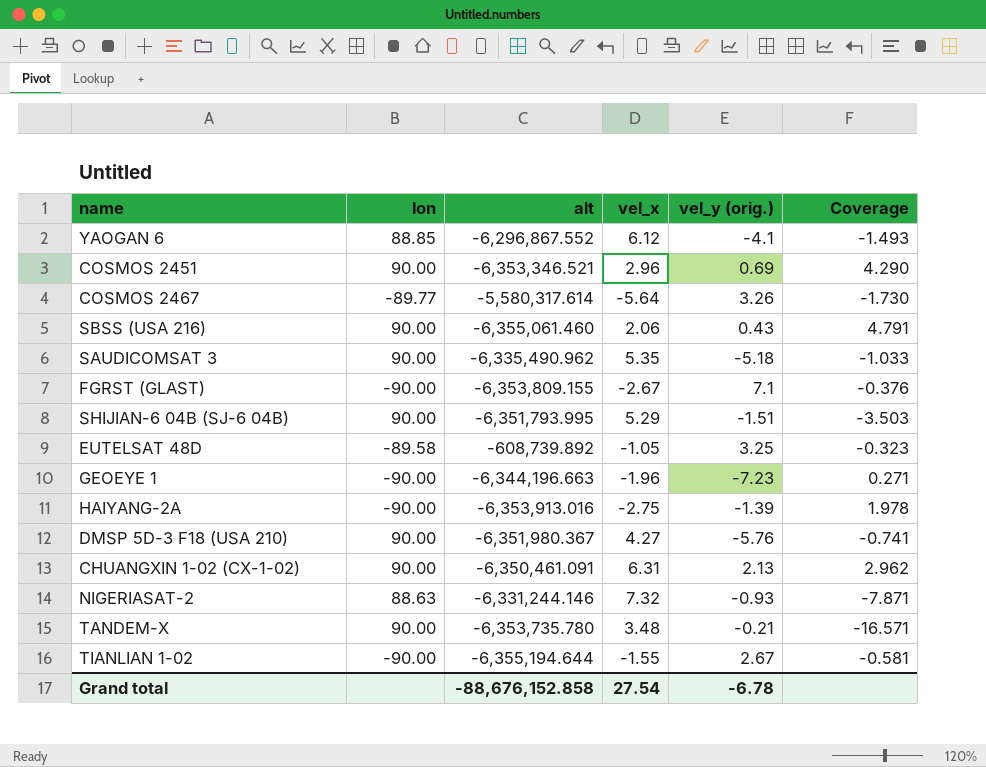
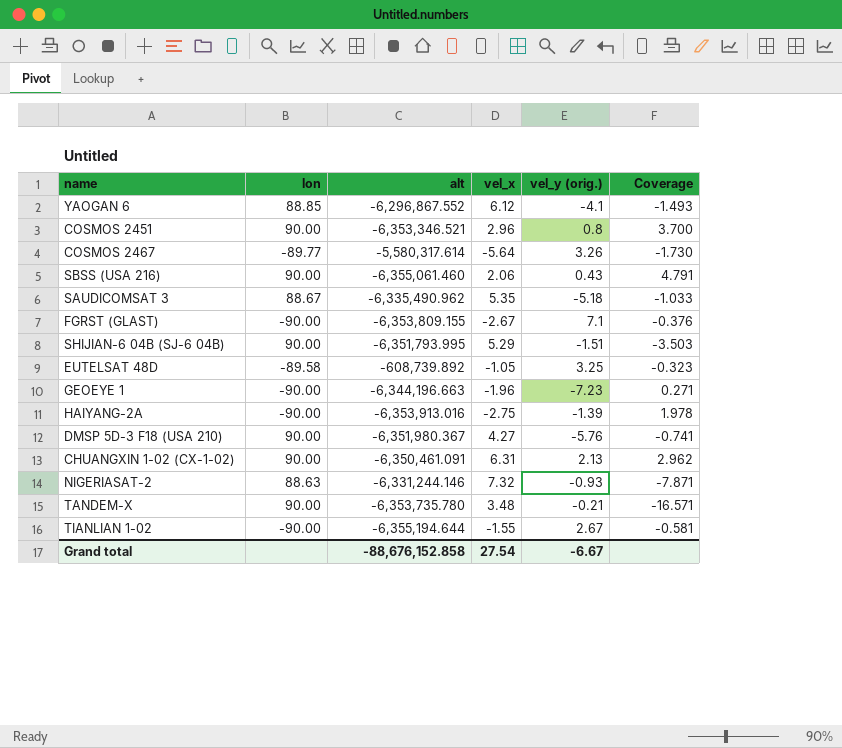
COSMOS 2451 | vel_y (orig.): 0.69 -> 0.8
COSMOS 2451 | Coverage: 4.290 -> 3.700
SAUDICOMSAT 3 | lon: 90.00 -> 88.67
Grand total | vel_y (orig.): -6.78 -> -6.67

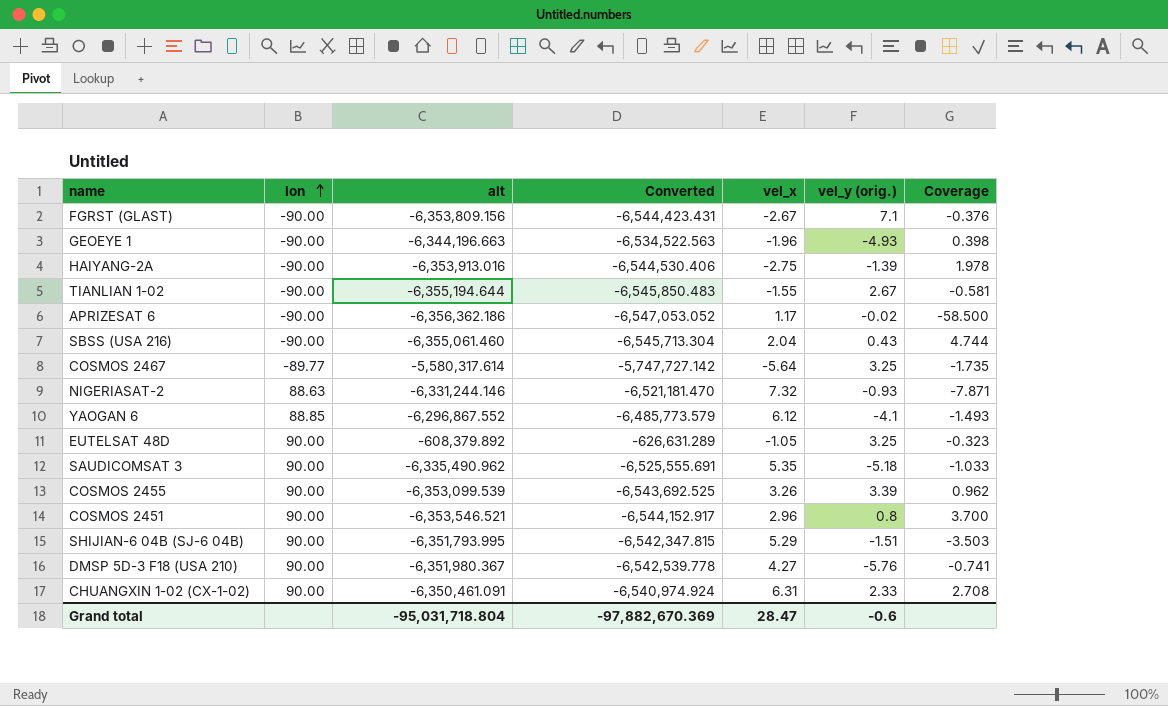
row order: none -> lon ascending
column Converted | formula: none -> [alt] * 1.03
row TANDEM-X: 90.00 | -6,353,735.780 | 3.48 | -0.21 | -16.571 -> none
FGRST (GLAST) | alt: -6,353,809.155 -> -6,353,809.156
GEOEYE 1 | vel_y (orig.): -7.23 -> -4.93
GEOEYE 1 | Coverage: 0.271 -> 0.398
row APRIZESAT 6: none -> -90.00 | -6,356,362.186 | -6,547,053.052 | 1.17 | -0.02 | -58.500
SBSS (USA 216) | lon: 90.00 -> -90.00
SBSS (USA 216) | vel_x: 2.06 -> 2.04
SBSS (USA 216) | Coverage: 4.791 -> 4.744
COSMOS 2467 | vel_y (orig.): 3.26 -> 3.25
COSMOS 2467 | Coverage: -1.730 -> -1.735
EUTELSAT 48D | lon: -89.58 -> 90.00
EUTELSAT 48D | alt: -608,739.892 -> -608,379.892
SAUDICOMSAT 3 | lon: 88.67 -> 90.00
row COSMOS 2455: none -> 90.00 | -6,353,099.539 | -6,543,692.525 | 3.26 | 3.39 | 0.962
COSMOS 2451 | alt: -6,353,346.521 -> -6,353,546.521
CHUANGXIN 1-02 (CX-1-02) | vel_y (orig.): 2.13 -> 2.33
CHUANGXIN 1-02 (CX-1-02) | Coverage: 2.962 -> 2.708
Grand total | alt: -88,676,152.858 -> -95,031,718.804
Grand total | vel_x: 27.54 -> 28.47
Grand total | vel_y (orig.): -6.67 -> -0.6

